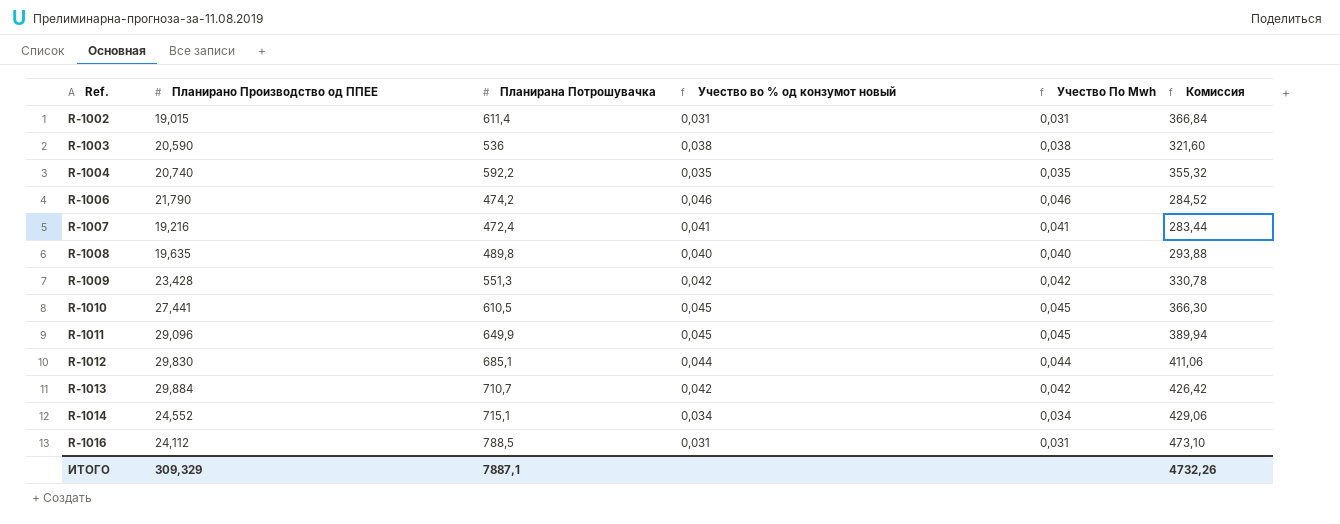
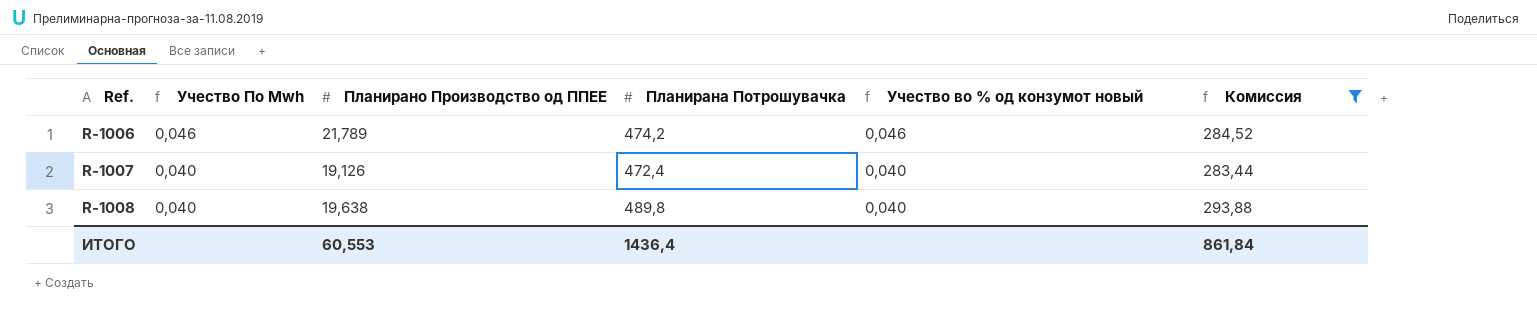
filter: none -> Комиссия <= 293,88
column Учество По Mwh | position: 5 -> 2
R-1006 | Планирано Производство од ППЕЕ: 21,790 -> 21,789
R-1007 | Учество По Mwh: 0,041 -> 0,040
R-1007 | Планирано Производство од ППЕЕ: 19,216 -> 19,126
R-1007 | Учество во % од конзумот новый: 0,041 -> 0,040
R-1008 | Планирано Производство од ППЕЕ: 19,635 -> 19,638
ИТОГО | Планирано Производство од ППЕЕ: 309,329 -> 60,553
ИТОГО | Планирана Потрошувачка: 7887,1 -> 1436,4
ИТОГО | Комиссия: 4732,26 -> 861,84

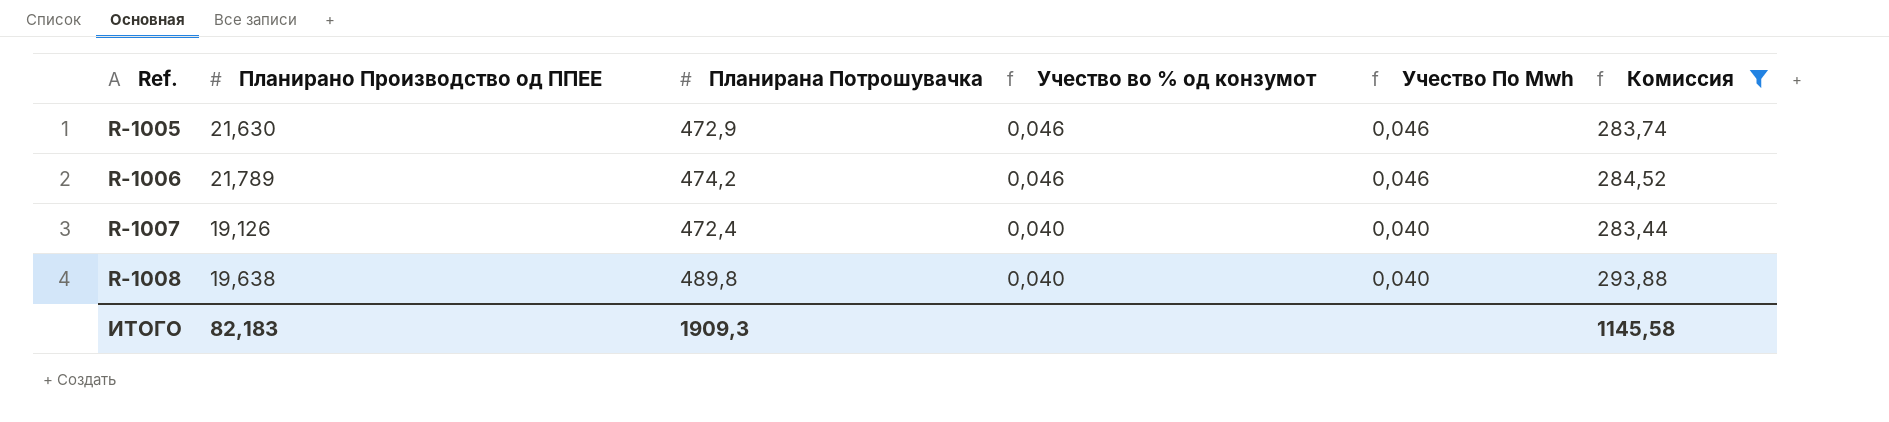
column name: Учество во % од конзумот новый -> Учество во % од конзумот
column Учество По Mwh | position: 2 -> 5
row R-1005: none -> 21,630 | 472,9 | 0,046 | 0,046 | 283,74
ИТОГО | Планирано Производство од ППЕЕ: 60,553 -> 82,183
ИТОГО | Планирана Потрошувачка: 1436,4 -> 1909,3
ИТОГО | Комиссия: 861,84 -> 1145,58

